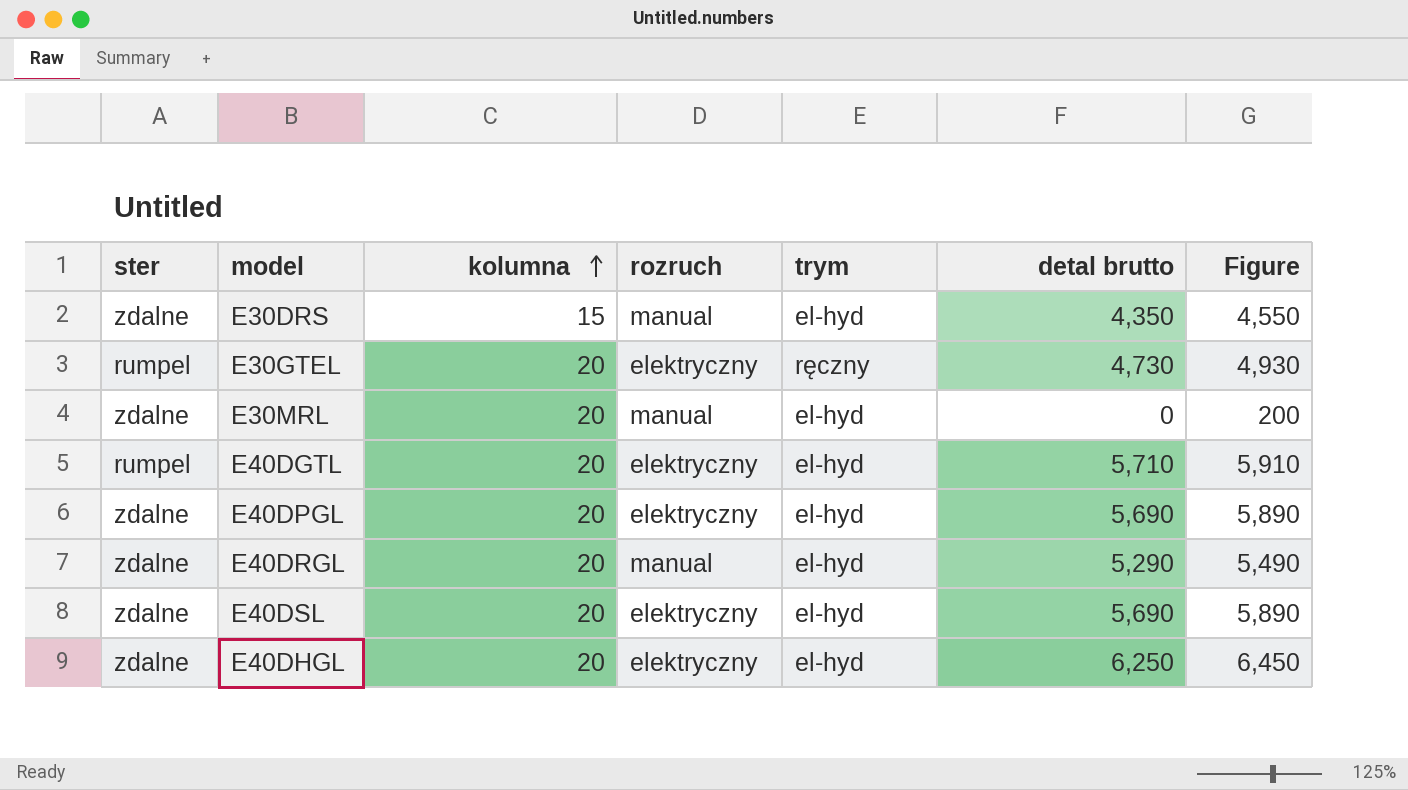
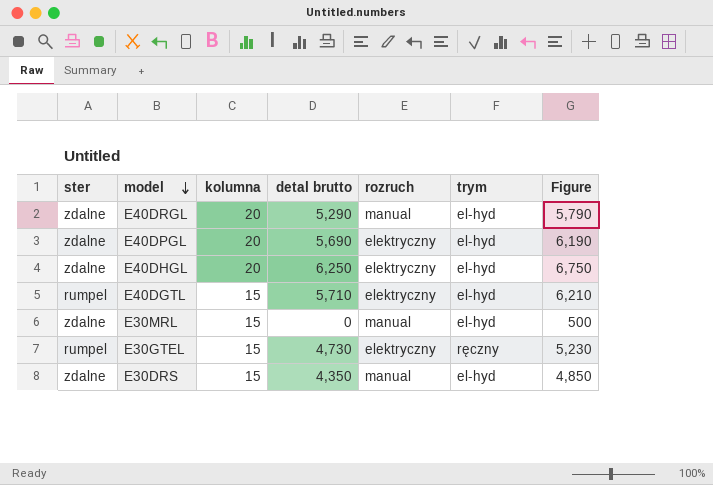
row order: kolumna ascending -> model descending
column detal brutto | position: 6 -> 4
column Figure | formula: [detal brutto] + 200 -> [detal brutto] + 500
row E40DSL: zdalne | 20 | elektryczny | el-hyd | 5,690 | 5,890 -> none
E40DGTL | kolumna: 20 -> 15
E30MRL | kolumna: 20 -> 15
E30GTEL | kolumna: 20 -> 15

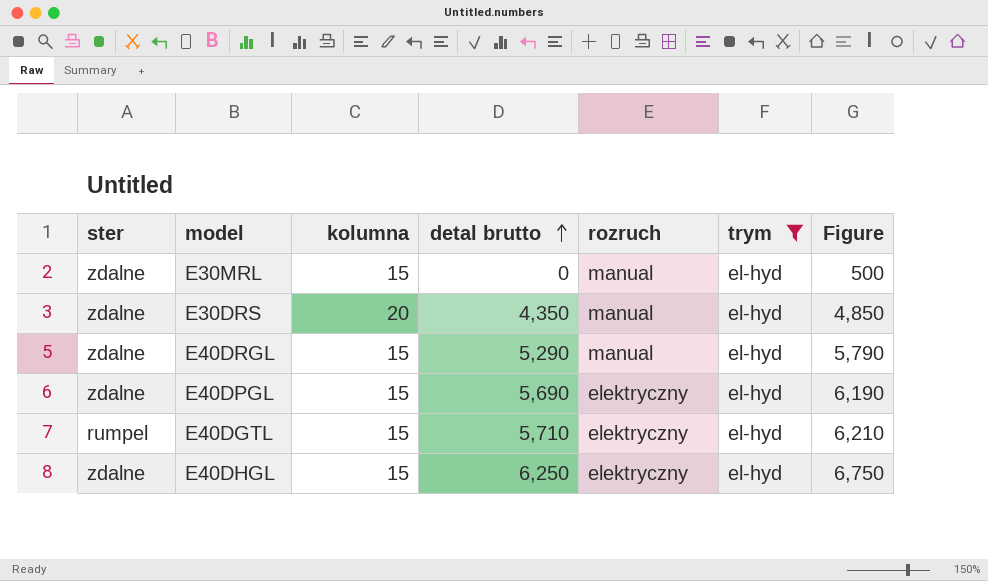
filter: none -> trym = el-hyd
row order: model descending -> detal brutto ascending
E30DRS | kolumna: 15 -> 20
E40DRGL | kolumna: 20 -> 15
E40DPGL | kolumna: 20 -> 15
E40DHGL | kolumna: 20 -> 15

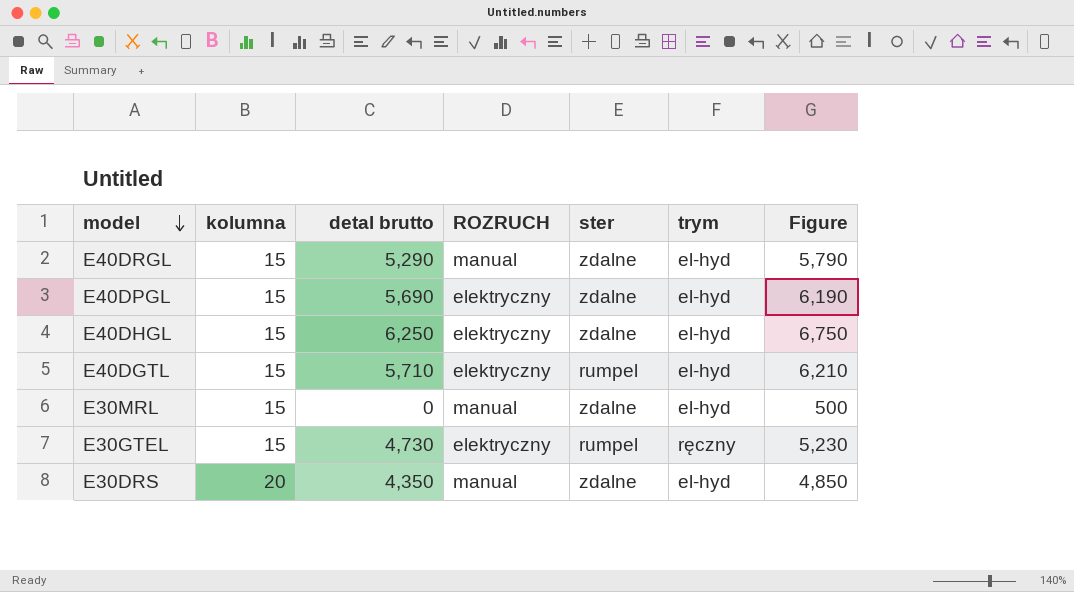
filter: trym = el-hyd -> none
row order: detal brutto ascending -> model descending
column name: rozruch -> ROZRUCH
column ster | position: 1 -> 5

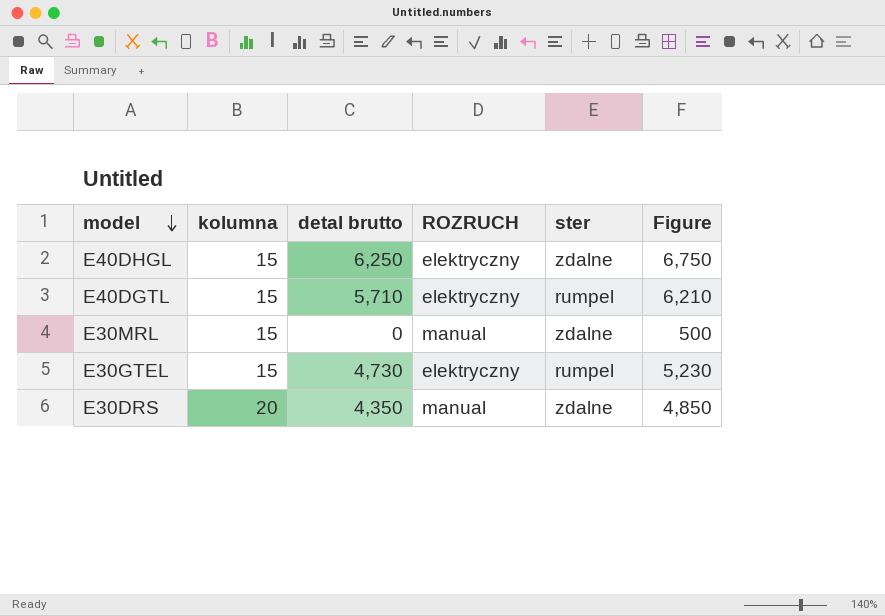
column trym | position: 6 -> none
row E40DRGL: 15 | 5,290 | manual | zdalne | el-hyd | 5,790 -> none
row E40DPGL: 15 | 5,690 | elektryczny | zdalne | el-hyd | 6,190 -> none

